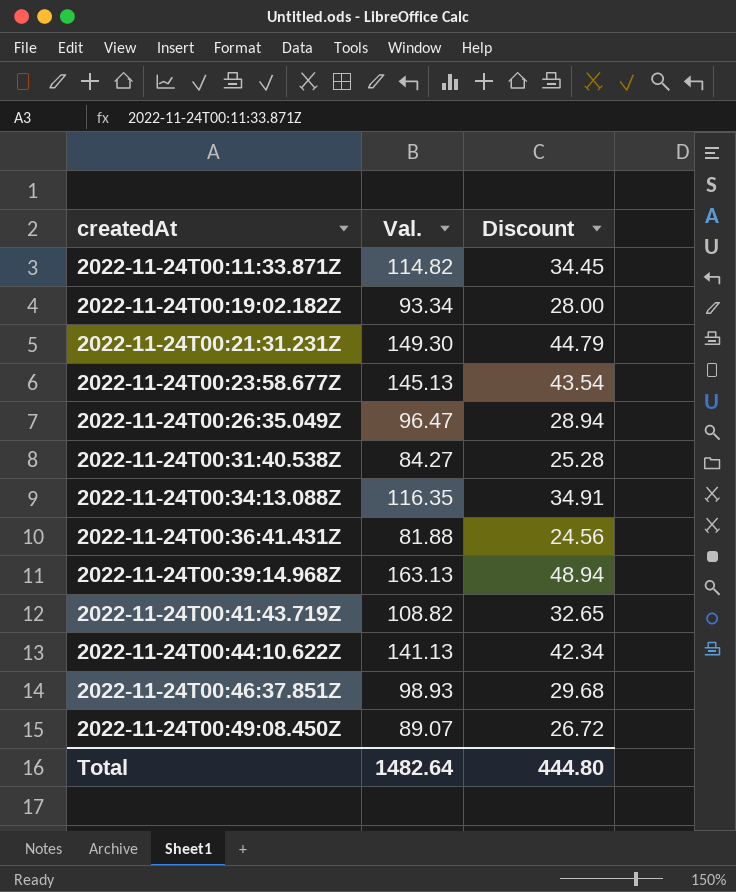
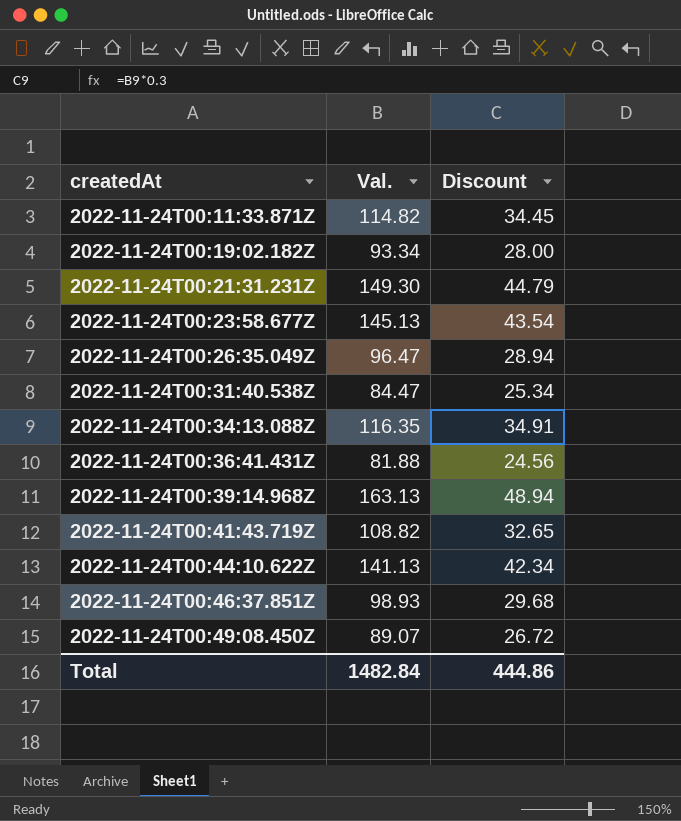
2022-11-24T00:31:40.538Z | Val.: 84.27 -> 84.47
2022-11-24T00:31:40.538Z | Discount: 25.28 -> 25.34
Total | Val.: 1482.64 -> 1482.84
Total | Discount: 444.80 -> 444.86

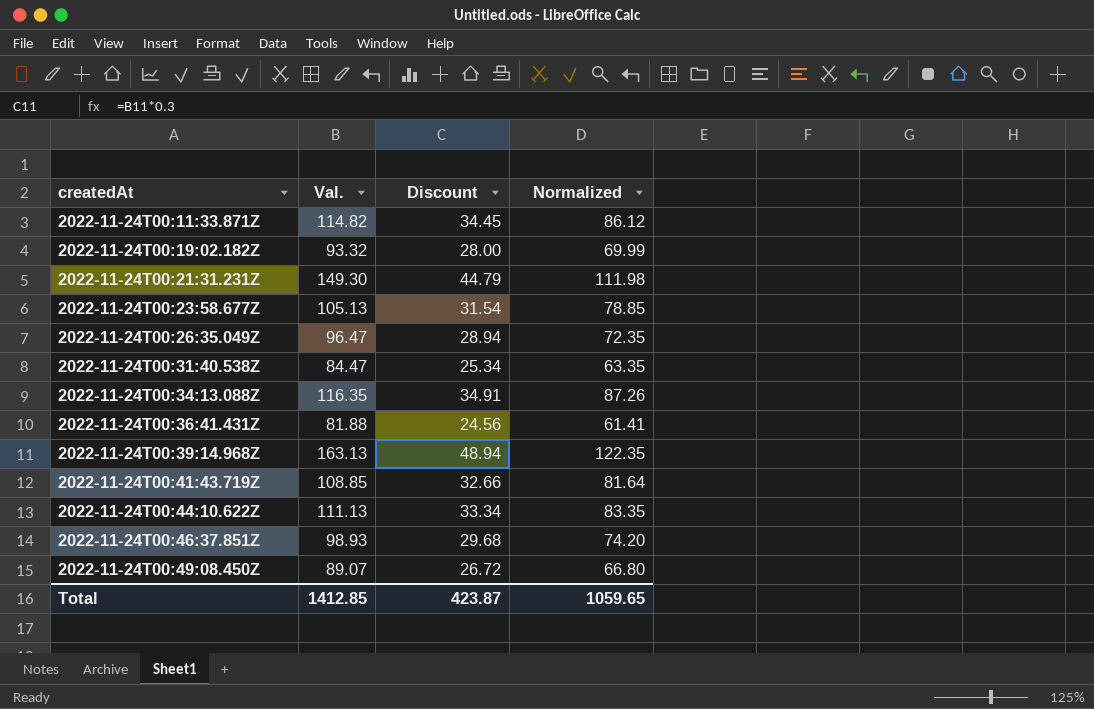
column Normalized | formula: none -> [Val.] * 0.75
2022-11-24T00:19:02.182Z | Val.: 93.34 -> 93.32
2022-11-24T00:23:58.677Z | Val.: 145.13 -> 105.13
2022-11-24T00:23:58.677Z | Discount: 43.54 -> 31.54
2022-11-24T00:41:43.719Z | Val.: 108.82 -> 108.85
2022-11-24T00:41:43.719Z | Discount: 32.65 -> 32.66
2022-11-24T00:44:10.622Z | Val.: 141.13 -> 111.13
2022-11-24T00:44:10.622Z | Discount: 42.34 -> 33.34
Total | Val.: 1482.84 -> 1412.85
Total | Discount: 444.86 -> 423.87

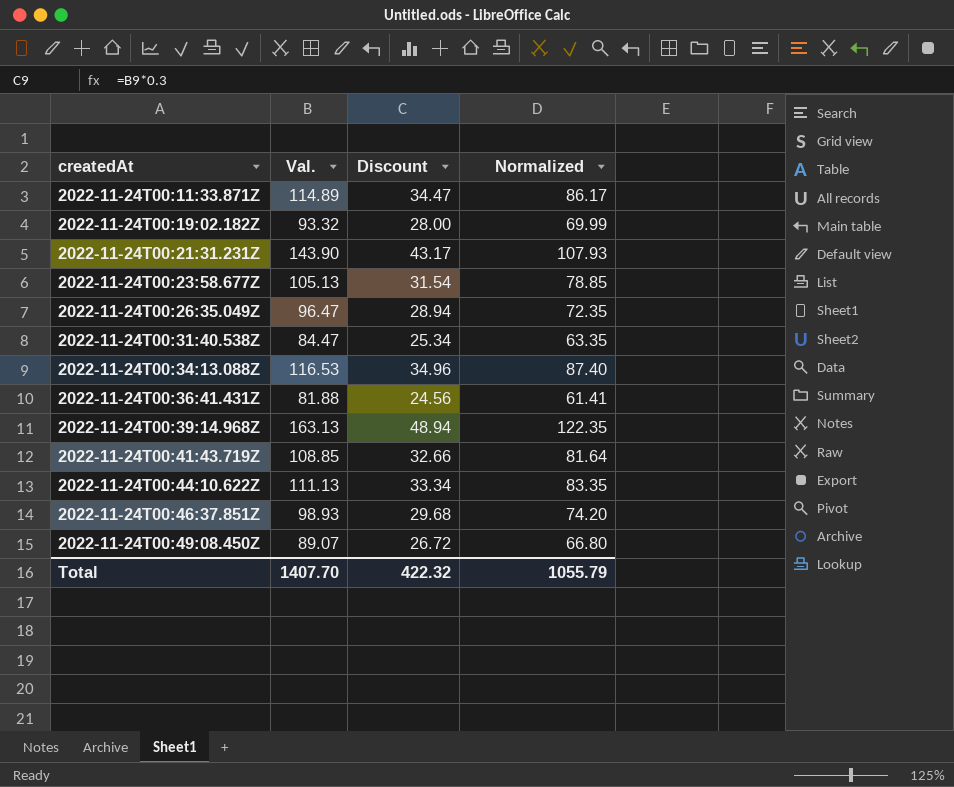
2022-11-24T00:11:33.871Z | Val.: 114.82 -> 114.89
2022-11-24T00:11:33.871Z | Discount: 34.45 -> 34.47
2022-11-24T00:11:33.871Z | Normalized: 86.12 -> 86.17
2022-11-24T00:21:31.231Z | Val.: 149.30 -> 143.90
2022-11-24T00:21:31.231Z | Discount: 44.79 -> 43.17
2022-11-24T00:21:31.231Z | Normalized: 111.98 -> 107.93
2022-11-24T00:34:13.088Z | Val.: 116.35 -> 116.53
2022-11-24T00:34:13.088Z | Discount: 34.91 -> 34.96
2022-11-24T00:34:13.088Z | Normalized: 87.26 -> 87.40
Total | Val.: 1412.85 -> 1407.70
Total | Discount: 423.87 -> 422.32
Total | Normalized: 1059.65 -> 1055.79

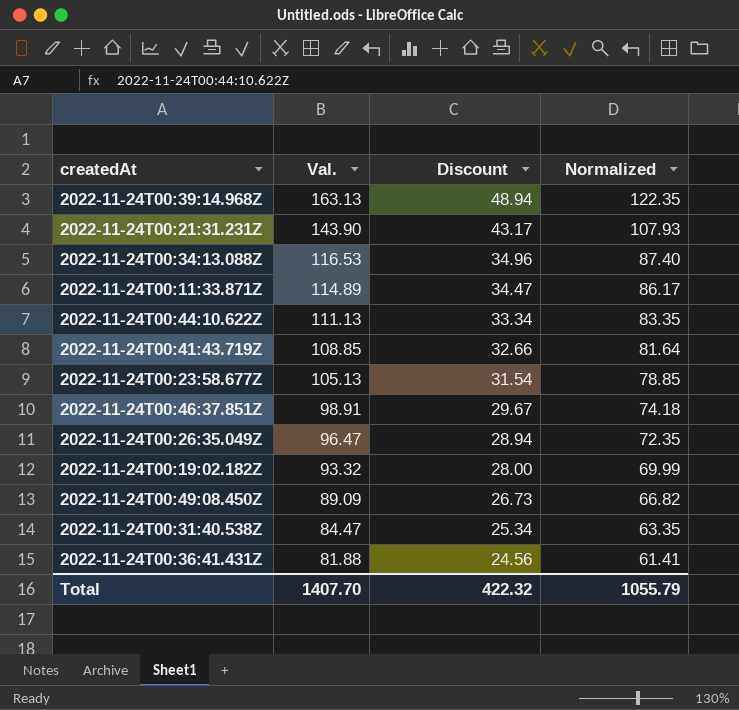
row order: createdAt ascending -> Val. descending
2022-11-24T00:46:37.851Z | Val.: 98.93 -> 98.91
2022-11-24T00:46:37.851Z | Discount: 29.68 -> 29.67
2022-11-24T00:46:37.851Z | Normalized: 74.20 -> 74.18
2022-11-24T00:49:08.450Z | Val.: 89.07 -> 89.09
2022-11-24T00:49:08.450Z | Discount: 26.72 -> 26.73
2022-11-24T00:49:08.450Z | Normalized: 66.80 -> 66.82

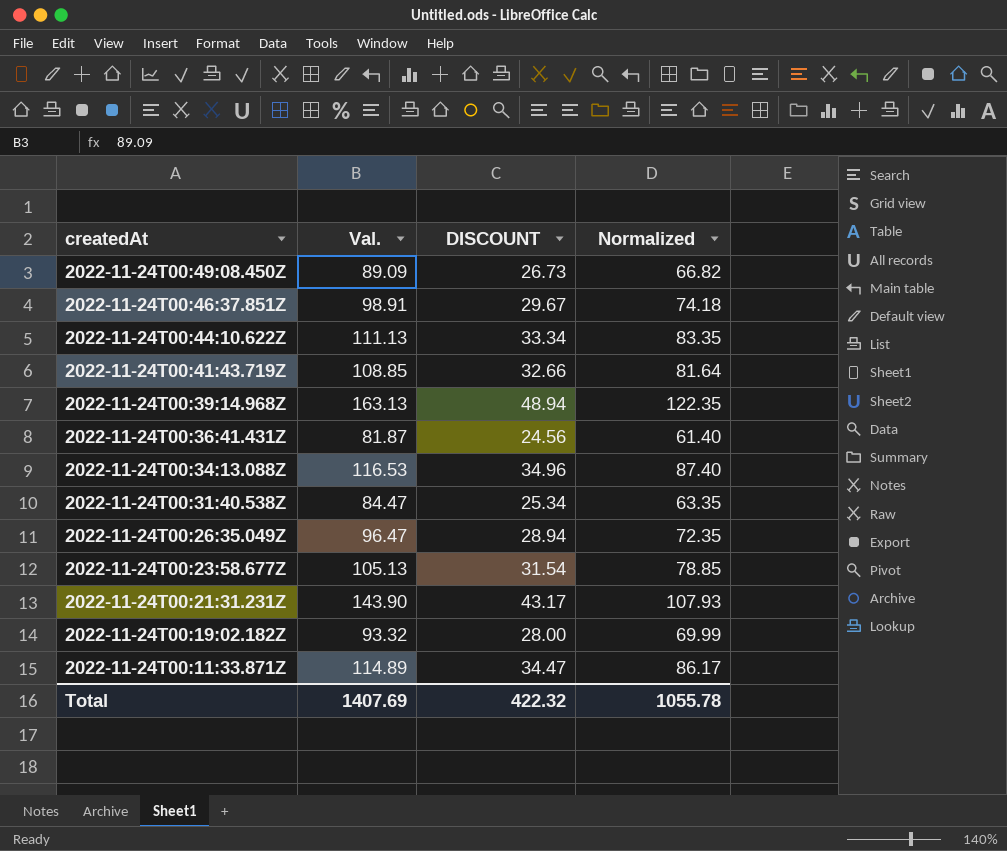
row order: Val. descending -> createdAt descending
column name: Discount -> DISCOUNT
2022-11-24T00:36:41.431Z | Val.: 81.88 -> 81.87
2022-11-24T00:36:41.431Z | Normalized: 61.41 -> 61.40
Total | Val.: 1407.70 -> 1407.69
Total | Normalized: 1055.79 -> 1055.78

